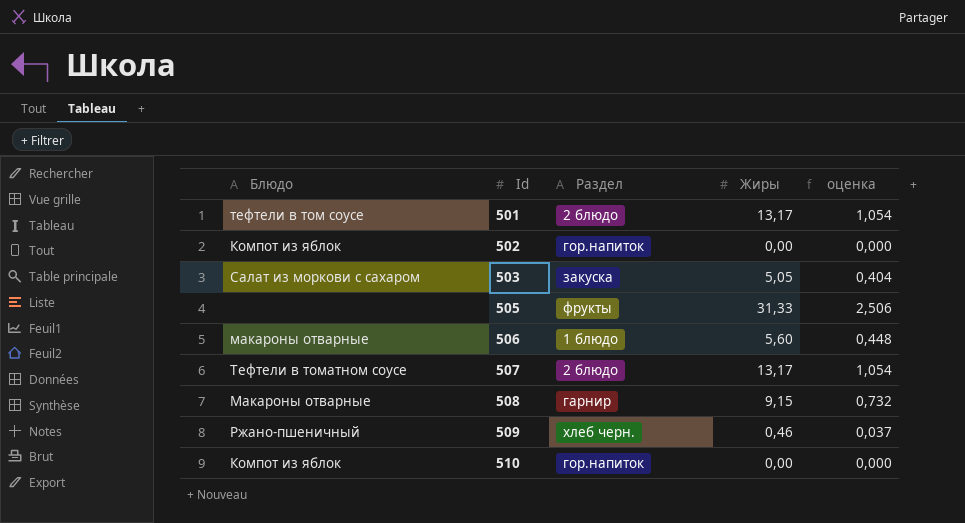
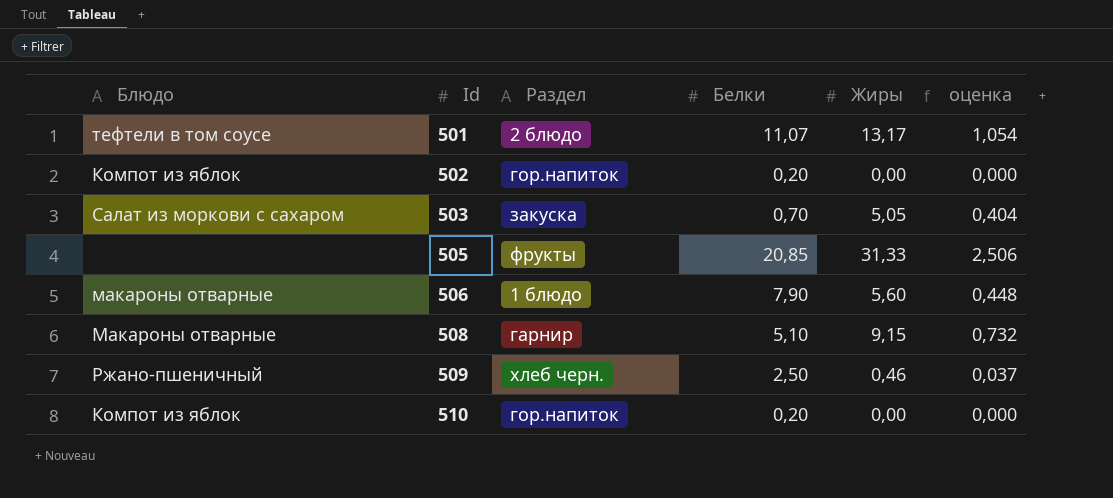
column Белки | position: none -> 4
row 507: Тефтели в томатном соусе | 2 блюдо | 13,17 | 1,054 -> none

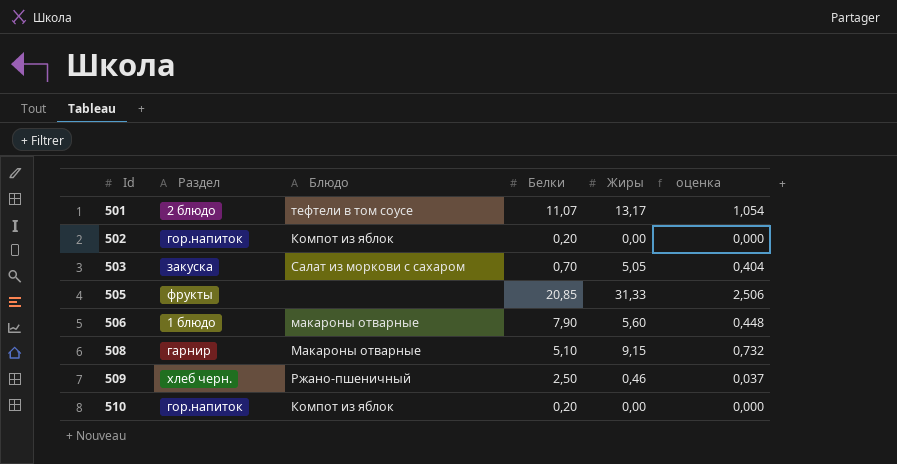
column Блюдо | position: 1 -> 3

